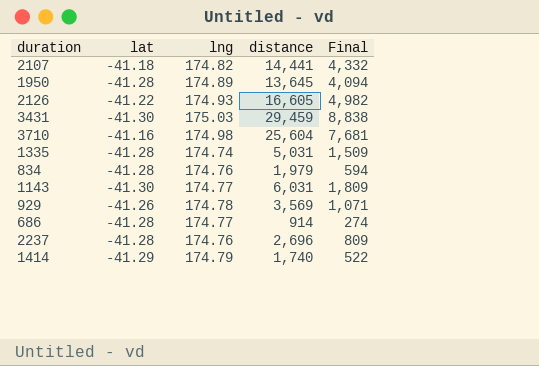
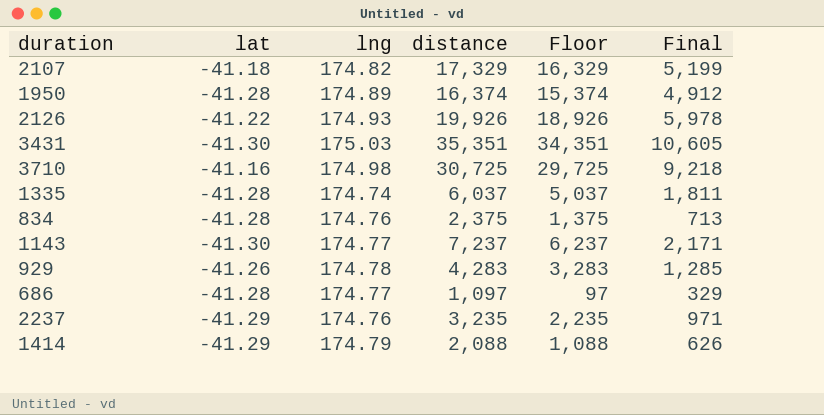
column Floor | formula: none -> [distance] - 1000
2107 | distance: 14,441 -> 17,329
2107 | Final: 4,332 -> 5,199
1950 | distance: 13,645 -> 16,374
1950 | Final: 4,094 -> 4,912
2126 | distance: 16,605 -> 19,926
2126 | Final: 4,982 -> 5,978
3431 | distance: 29,459 -> 35,351
3431 | Final: 8,838 -> 10,605
3710 | distance: 25,604 -> 30,725
3710 | Final: 7,681 -> 9,218
1335 | distance: 5,031 -> 6,037
1335 | Final: 1,509 -> 1,811
834 | distance: 1,979 -> 2,375
834 | Final: 594 -> 713
1143 | distance: 6,031 -> 7,237
1143 | Final: 1,809 -> 2,171
929 | distance: 3,569 -> 4,283
929 | Final: 1,071 -> 1,285
686 | distance: 914 -> 1,097
686 | Final: 274 -> 329
2237 | lat: -41.28 -> -41.29
2237 | distance: 2,696 -> 3,235
2237 | Final: 809 -> 971
1414 | distance: 1,740 -> 2,088
1414 | Final: 522 -> 626

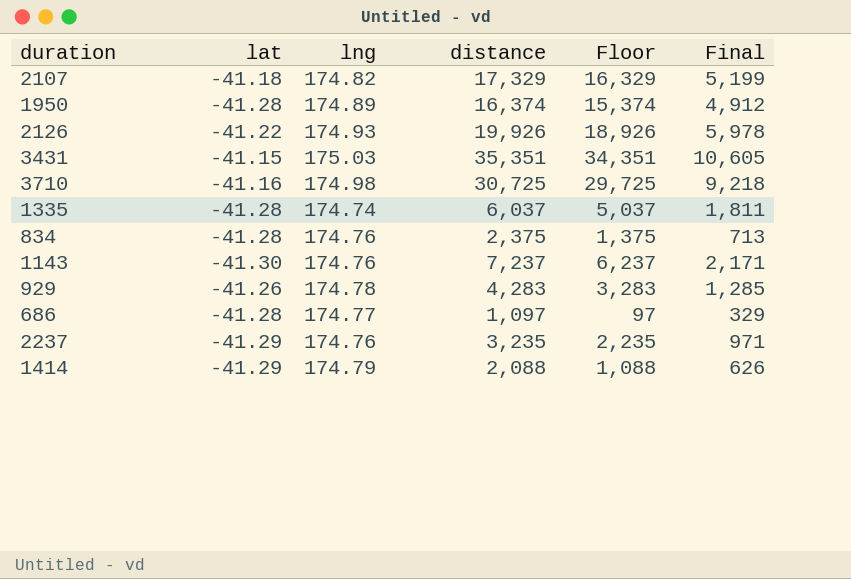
3431 | lat: -41.30 -> -41.15
1143 | lng: 174.77 -> 174.76

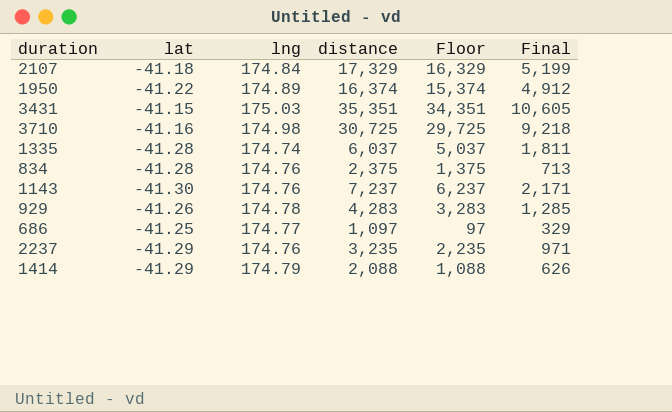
row 2126: -41.22 | 174.93 | 19,926 | 18,926 | 5,978 -> none
2107 | lng: 174.82 -> 174.84
1950 | lat: -41.28 -> -41.22
686 | lat: -41.28 -> -41.25

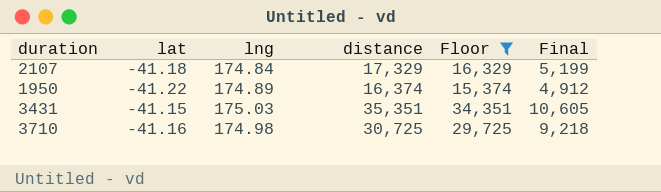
filter: none -> Floor >= 15,374

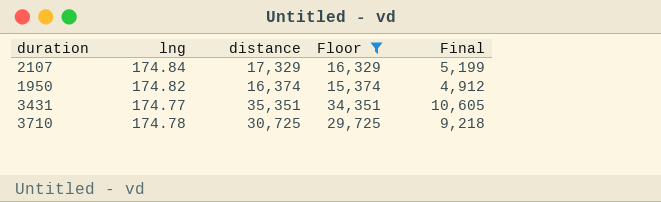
column lat | position: 2 -> none
1950 | lng: 174.89 -> 174.82
3431 | lng: 175.03 -> 174.77
3710 | lng: 174.98 -> 174.78

